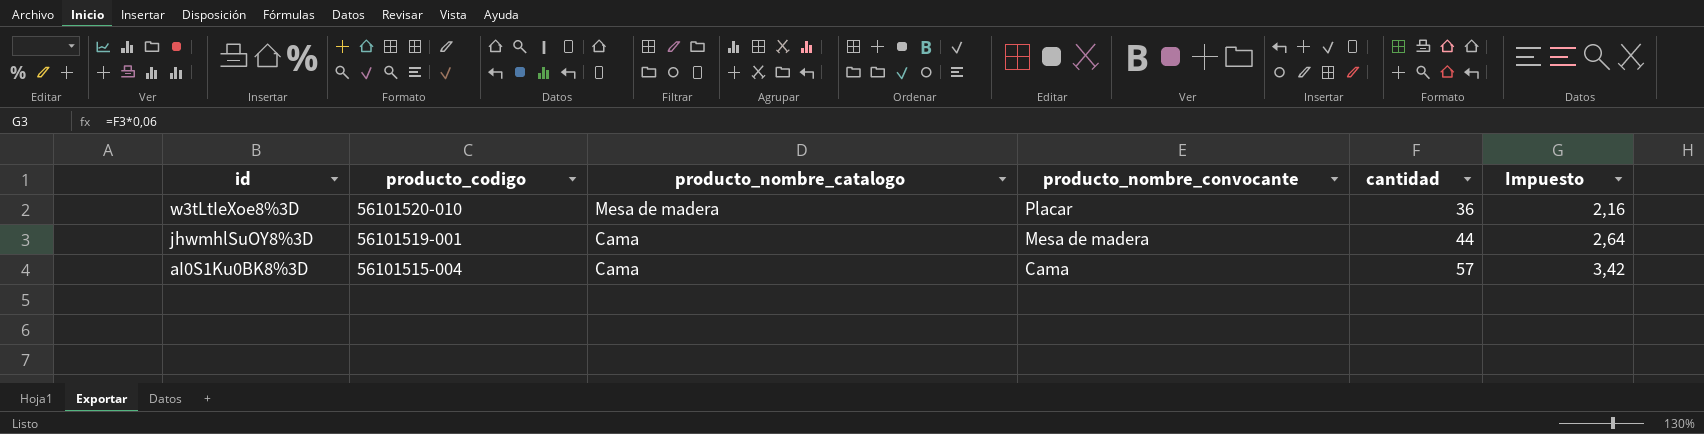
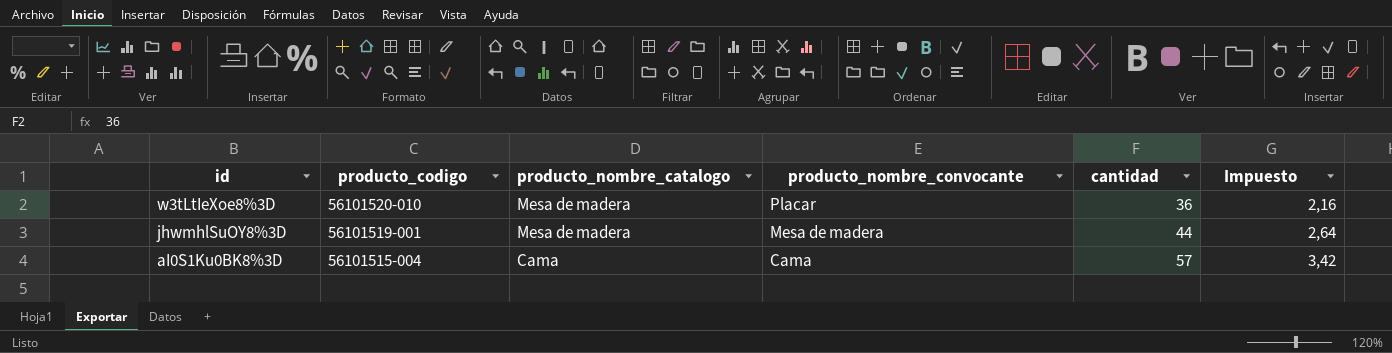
jhwmhlSuOY8%3D | producto_nombre_catalogo: Cama -> Mesa de madera

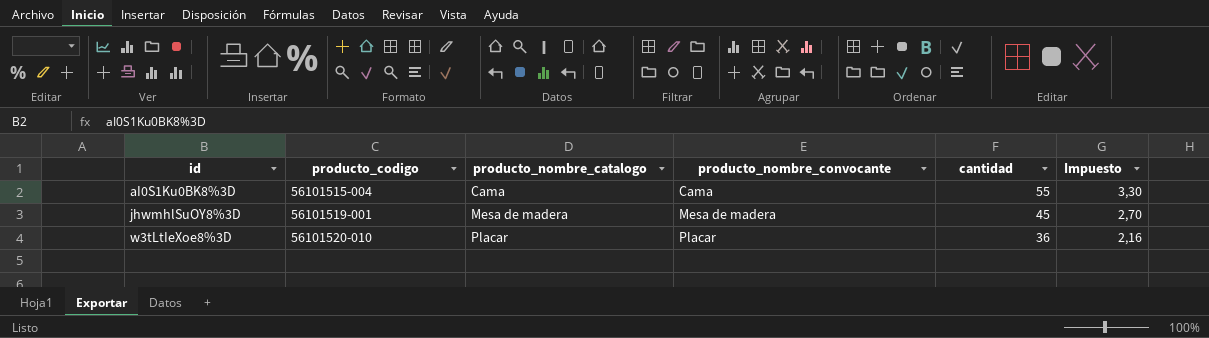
row order: id descending -> id ascending
aI0S1Ku0BK8%3D | cantidad: 57 -> 55
aI0S1Ku0BK8%3D | Impuesto: 3,42 -> 3,30
jhwmhlSuOY8%3D | cantidad: 44 -> 45
jhwmhlSuOY8%3D | Impuesto: 2,64 -> 2,70
w3tLtIeXoe8%3D | producto_nombre_catalogo: Mesa de madera -> Placar

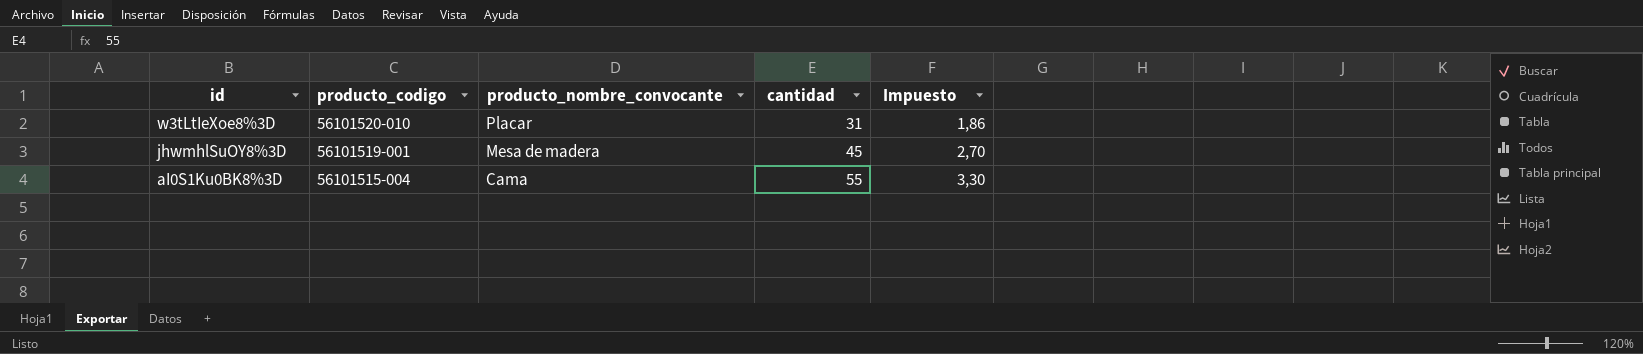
row order: id ascending -> id descending
column producto_nombre_catalogo | position: 3 -> none
w3tLtIeXoe8%3D | cantidad: 36 -> 31
w3tLtIeXoe8%3D | Impuesto: 2,16 -> 1,86

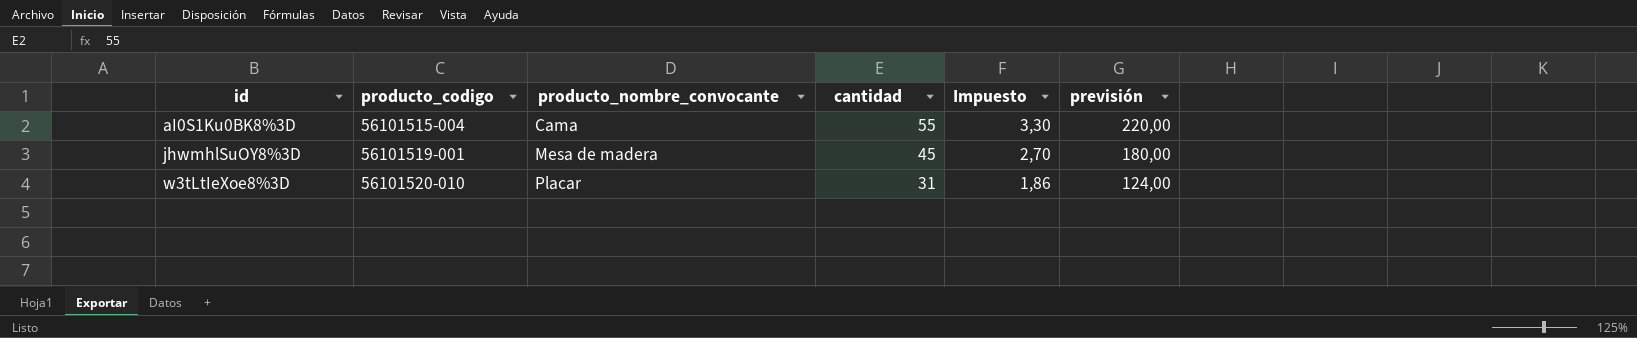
row order: id descending -> id ascending
column previsión | formula: none -> [cantidad] * 4

